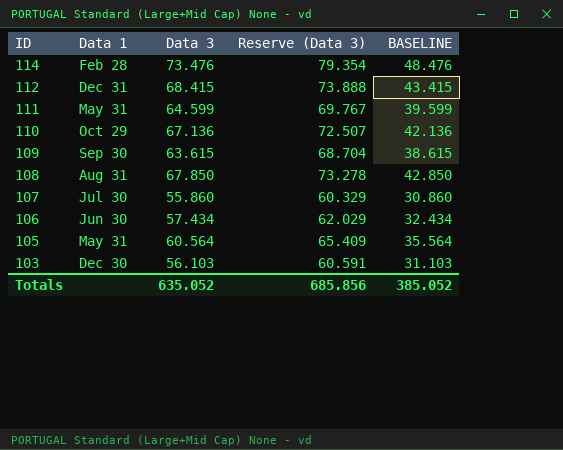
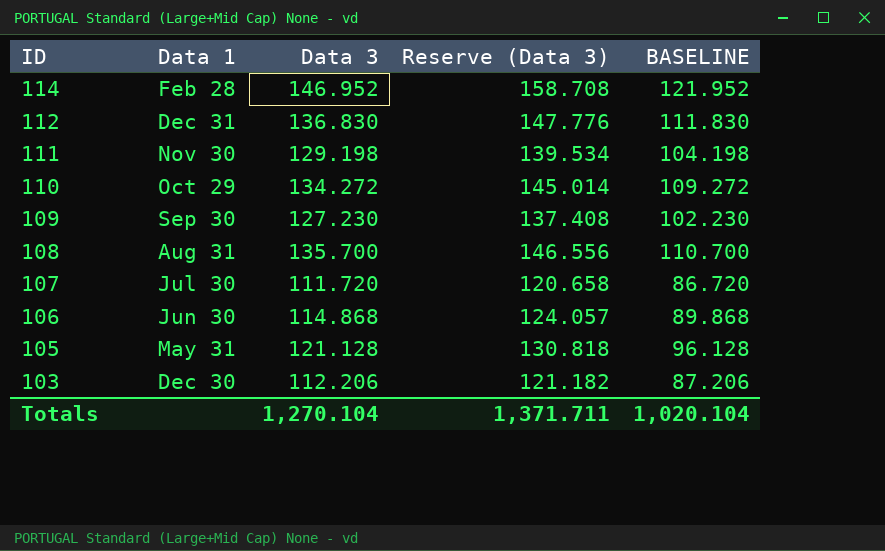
114 | Data 3: 73.476 -> 146.952
114 | Reserve (Data 3): 79.354 -> 158.708
114 | BASELINE: 48.476 -> 121.952
112 | Data 3: 68.415 -> 136.830
112 | Reserve (Data 3): 73.888 -> 147.776
112 | BASELINE: 43.415 -> 111.830
111 | Data 1: May 31 -> Nov 30
111 | Data 3: 64.599 -> 129.198
111 | Reserve (Data 3): 69.767 -> 139.534
111 | BASELINE: 39.599 -> 104.198
110 | Data 3: 67.136 -> 134.272
110 | Reserve (Data 3): 72.507 -> 145.014
110 | BASELINE: 42.136 -> 109.272
109 | Data 3: 63.615 -> 127.230
109 | Reserve (Data 3): 68.704 -> 137.408
109 | BASELINE: 38.615 -> 102.230
108 | Data 3: 67.850 -> 135.700
108 | Reserve (Data 3): 73.278 -> 146.556
108 | BASELINE: 42.850 -> 110.700
107 | Data 3: 55.860 -> 111.720
107 | Reserve (Data 3): 60.329 -> 120.658
107 | BASELINE: 30.860 -> 86.720
106 | Data 3: 57.434 -> 114.868
106 | Reserve (Data 3): 62.029 -> 124.057
106 | BASELINE: 32.434 -> 89.868
105 | Data 3: 60.564 -> 121.128
105 | Reserve (Data 3): 65.409 -> 130.818
105 | BASELINE: 35.564 -> 96.128
103 | Data 3: 56.103 -> 112.206
103 | Reserve (Data 3): 60.591 -> 121.182
103 | BASELINE: 31.103 -> 87.206
Totals | Data 3: 635.052 -> 1,270.104
Totals | Reserve (Data 3): 685.856 -> 1,371.711
Totals | BASELINE: 385.052 -> 1,020.104

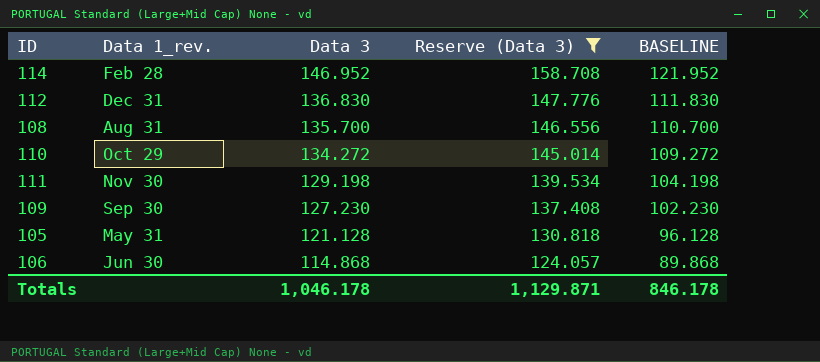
filter: none -> Reserve (Data 3) >= 124.057
row order: ID descending -> Data 3 descending
column name: Data 1 -> Data 1_rev.
Totals | Data 3: 1,270.104 -> 1,046.178
Totals | Reserve (Data 3): 1,371.711 -> 1,129.871
Totals | BASELINE: 1,020.104 -> 846.178

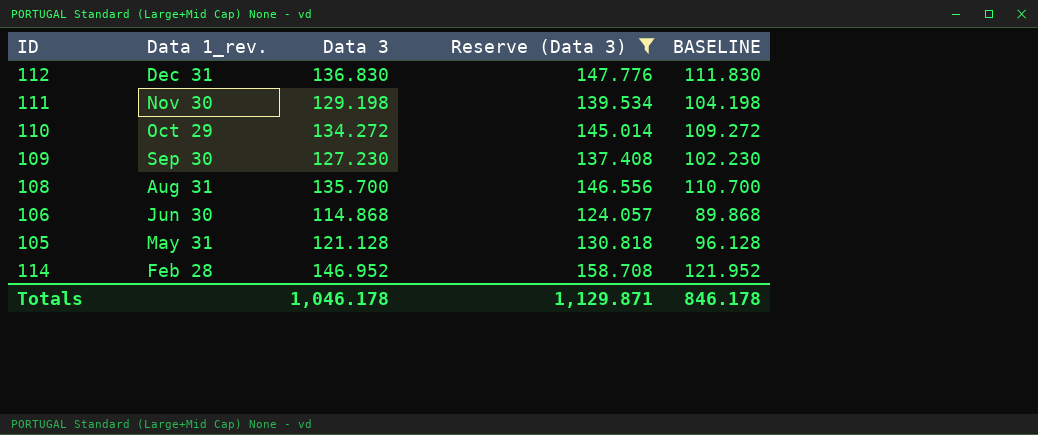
row order: Data 3 descending -> Data 1_rev. descending

